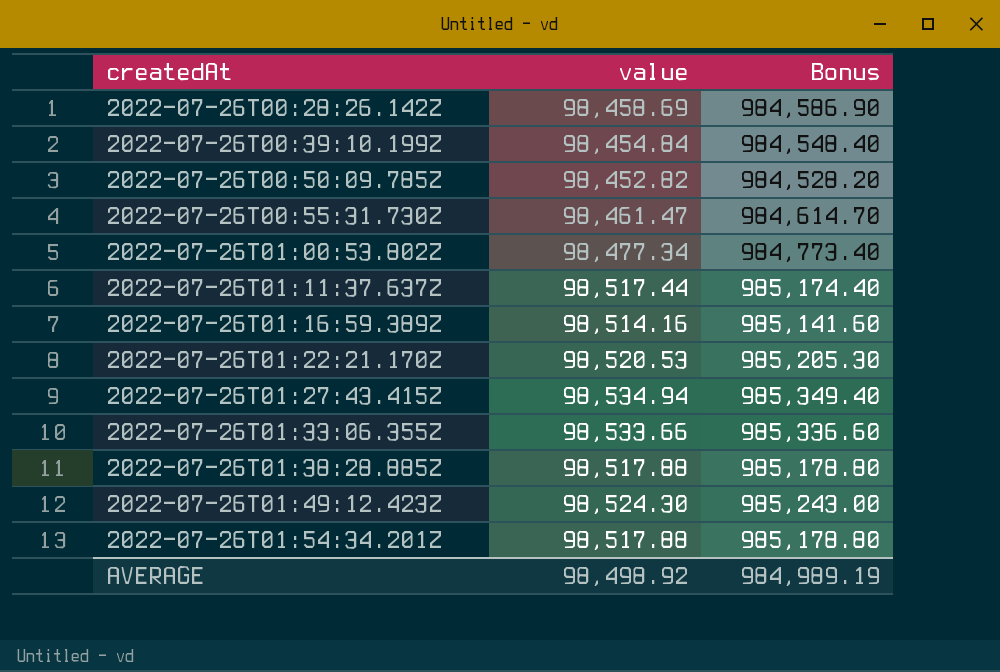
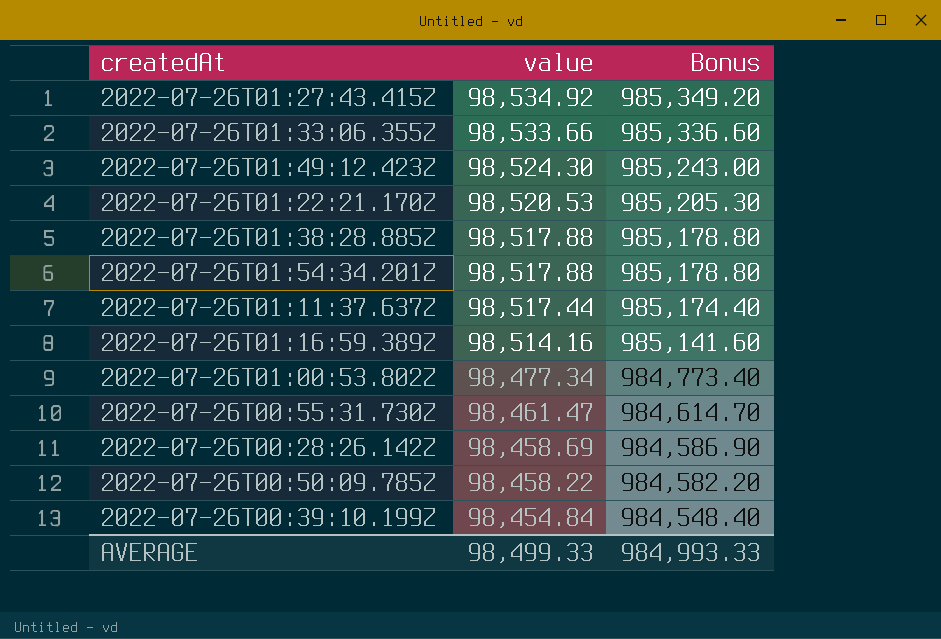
row order: createdAt ascending -> value descending
2022-07-26T01:27:43.415Z | value: 98,534.94 -> 98,534.92
2022-07-26T01:27:43.415Z | Bonus: 985,349.40 -> 985,349.20
2022-07-26T00:50:09.785Z | value: 98,452.82 -> 98,458.22
2022-07-26T00:50:09.785Z | Bonus: 984,528.20 -> 984,582.20
AVERAGE | value: 98,498.92 -> 98,499.33
AVERAGE | Bonus: 984,989.19 -> 984,993.33

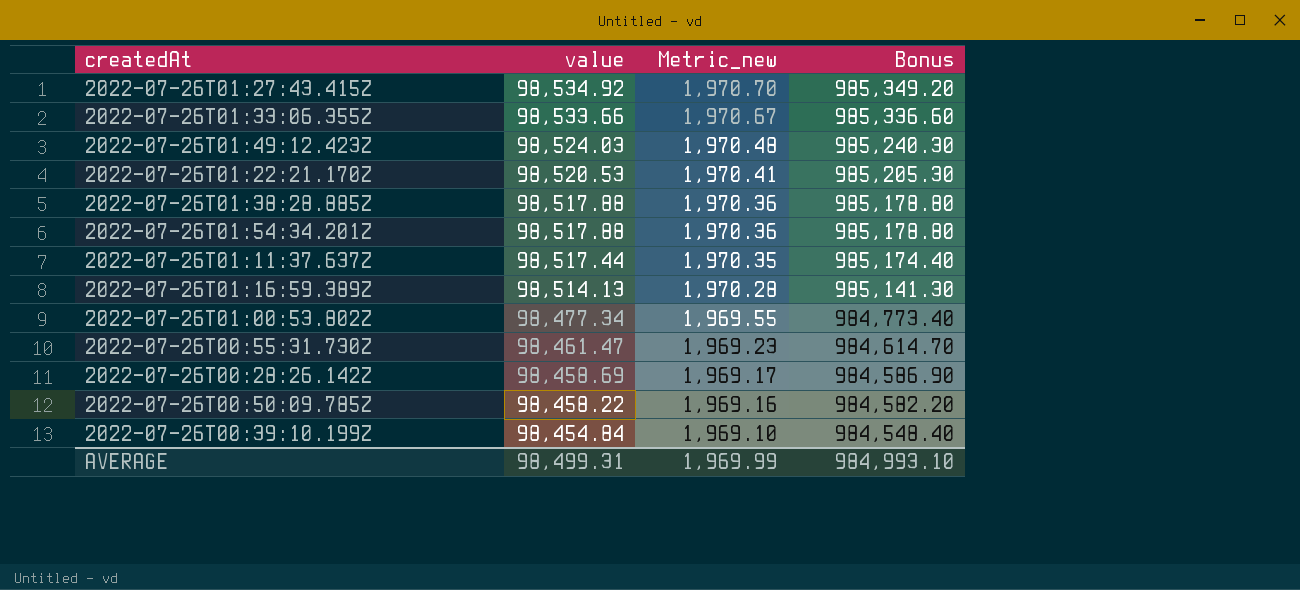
column Metric_new | formula: none -> [value] * 0.02
2022-07-26T01:49:12.423Z | value: 98,524.30 -> 98,524.03
2022-07-26T01:49:12.423Z | Bonus: 985,243.00 -> 985,240.30
2022-07-26T01:16:59.389Z | value: 98,514.16 -> 98,514.13
2022-07-26T01:16:59.389Z | Bonus: 985,141.60 -> 985,141.30
AVERAGE | value: 98,499.33 -> 98,499.31
AVERAGE | Bonus: 984,993.33 -> 984,993.10

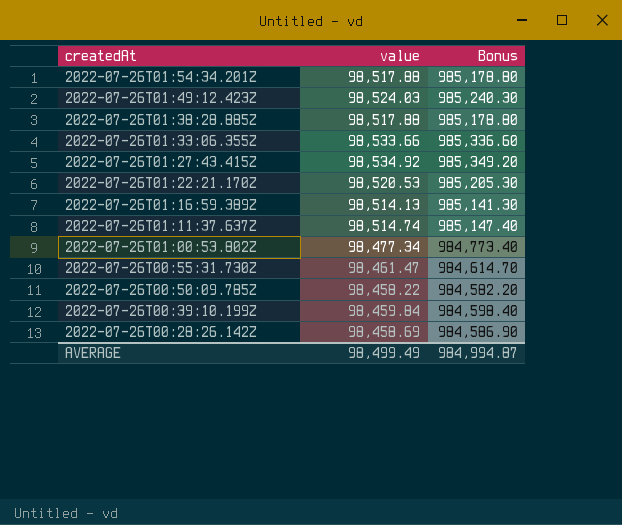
row order: value descending -> createdAt descending
column Metric_new | formula: [value] * 0.02 -> none
2022-07-26T01:11:37.637Z | value: 98,517.44 -> 98,514.74
2022-07-26T01:11:37.637Z | Bonus: 985,174.40 -> 985,147.40
2022-07-26T00:39:10.199Z | value: 98,454.84 -> 98,459.84
2022-07-26T00:39:10.199Z | Bonus: 984,548.40 -> 984,598.40
AVERAGE | value: 98,499.31 -> 98,499.49
AVERAGE | Bonus: 984,993.10 -> 984,994.87

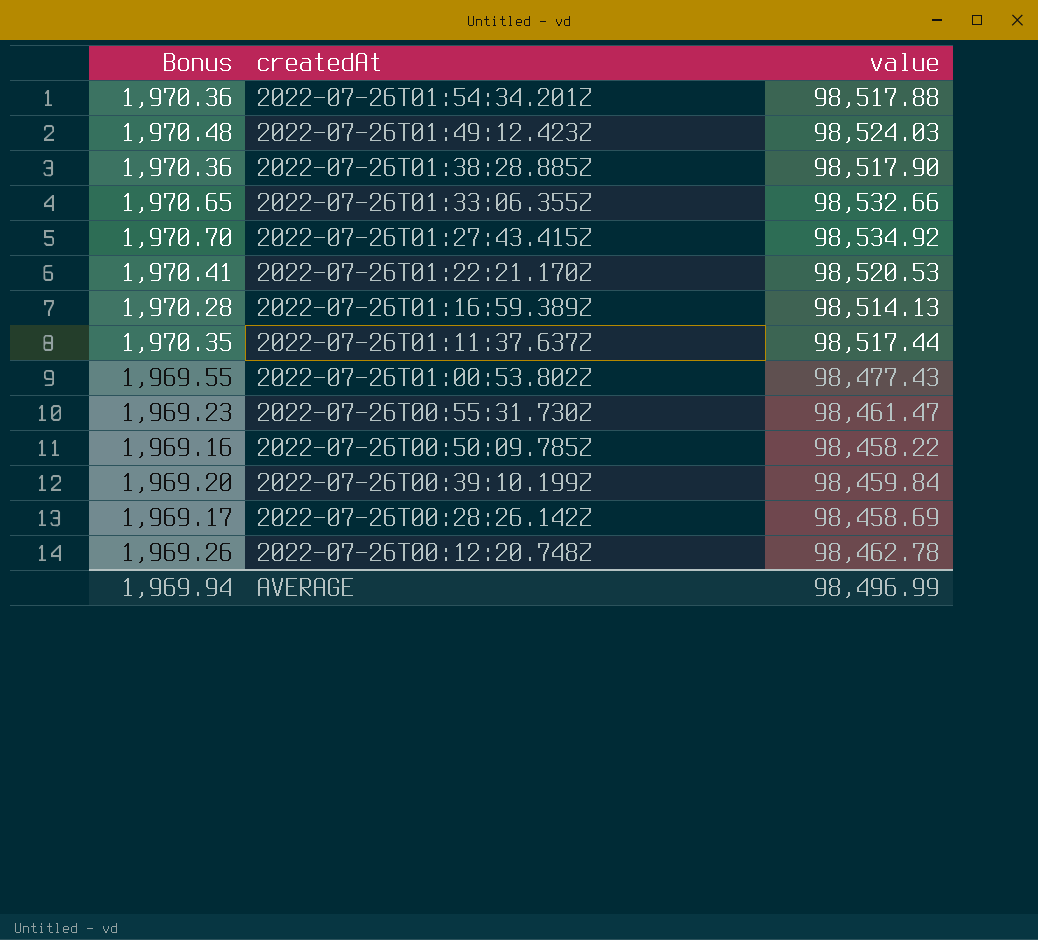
column Bonus | formula: [value] * 10 -> [value] * 0.02
column Bonus | position: 3 -> 1
2022-07-26T01:38:28.885Z | value: 98,517.88 -> 98,517.90
2022-07-26T01:33:06.355Z | value: 98,533.66 -> 98,532.66
2022-07-26T01:11:37.637Z | value: 98,514.74 -> 98,517.44
2022-07-26T01:00:53.802Z | value: 98,477.34 -> 98,477.43
row 2022-07-26T00:12:20.748Z: none -> 1,969.26 | 98,462.78
AVERAGE | Bonus: 984,994.87 -> 1,969.94
AVERAGE | value: 98,499.49 -> 98,496.99

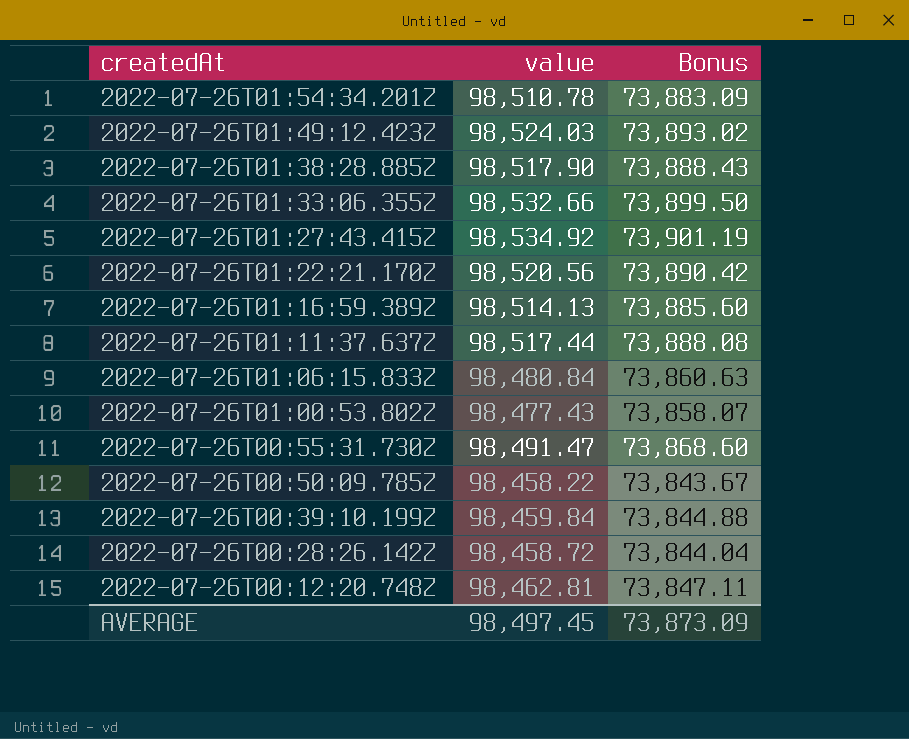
column Bonus | formula: [value] * 0.02 -> [value] * 0.75
column Bonus | position: 1 -> 3
2022-07-26T01:54:34.201Z | value: 98,517.88 -> 98,510.78
2022-07-26T01:22:21.170Z | value: 98,520.53 -> 98,520.56
row 2022-07-26T01:06:15.833Z: none -> 98,480.84 | 73,860.63
2022-07-26T00:55:31.730Z | value: 98,461.47 -> 98,491.47
2022-07-26T00:28:26.142Z | value: 98,458.69 -> 98,458.72
2022-07-26T00:12:20.748Z | value: 98,462.78 -> 98,462.81
AVERAGE | value: 98,496.99 -> 98,497.45
AVERAGE | Bonus: 1,969.94 -> 73,873.09

